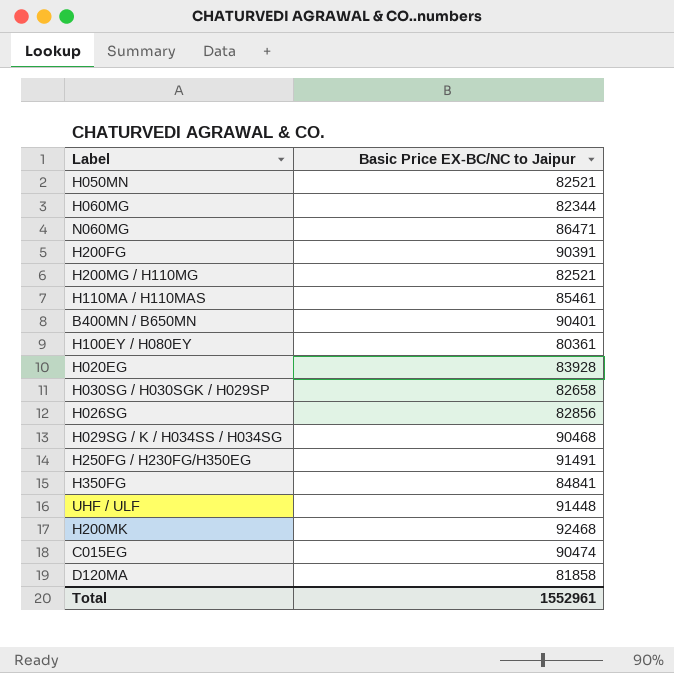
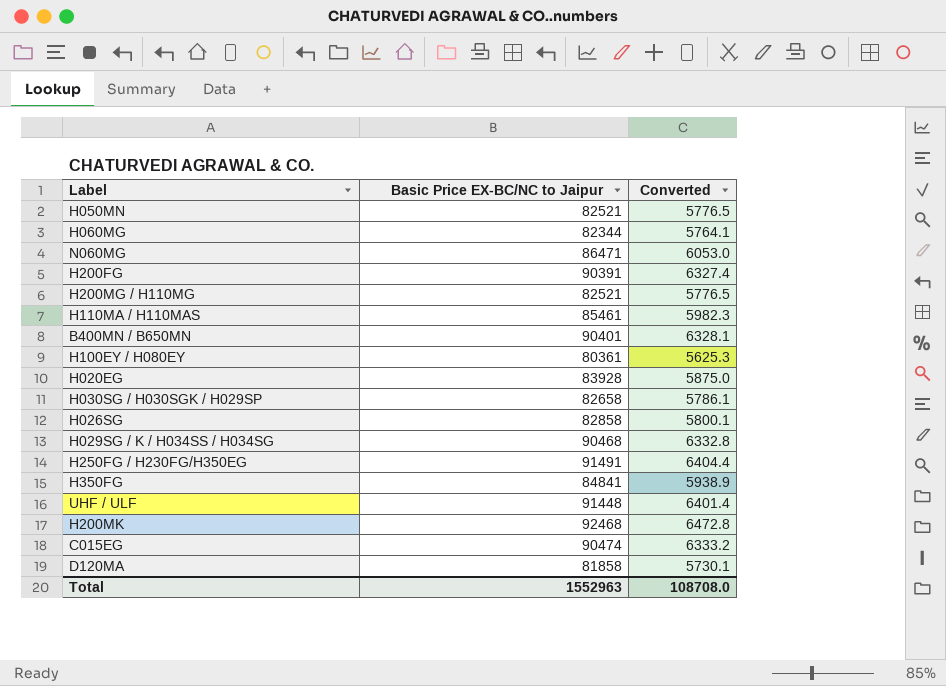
column Converted | formula: none -> [Basic Price EX-BC/NC to Jaipur] * 0.07
H026SG | Basic Price EX-BC/NC to Jaipur: 82856 -> 82858
Total | Basic Price EX-BC/NC to Jaipur: 1552961 -> 1552963

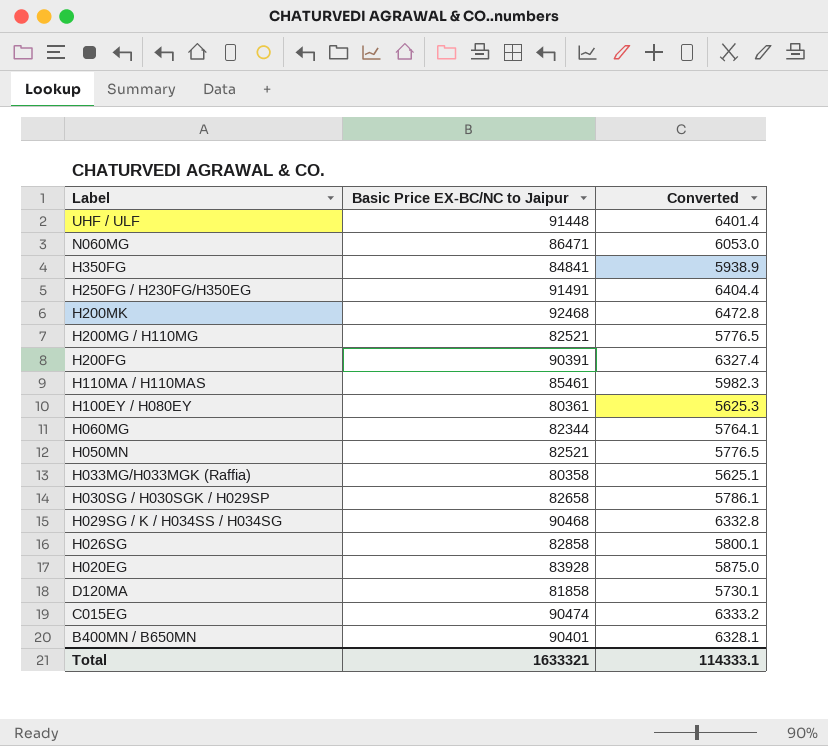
row order: none -> Label descending
row H033MG/H033MGK (Raffia): none -> 80358 | 5625.1
Total | Basic Price EX-BC/NC to Jaipur: 1552963 -> 1633321
Total | Converted: 108708.0 -> 114333.1

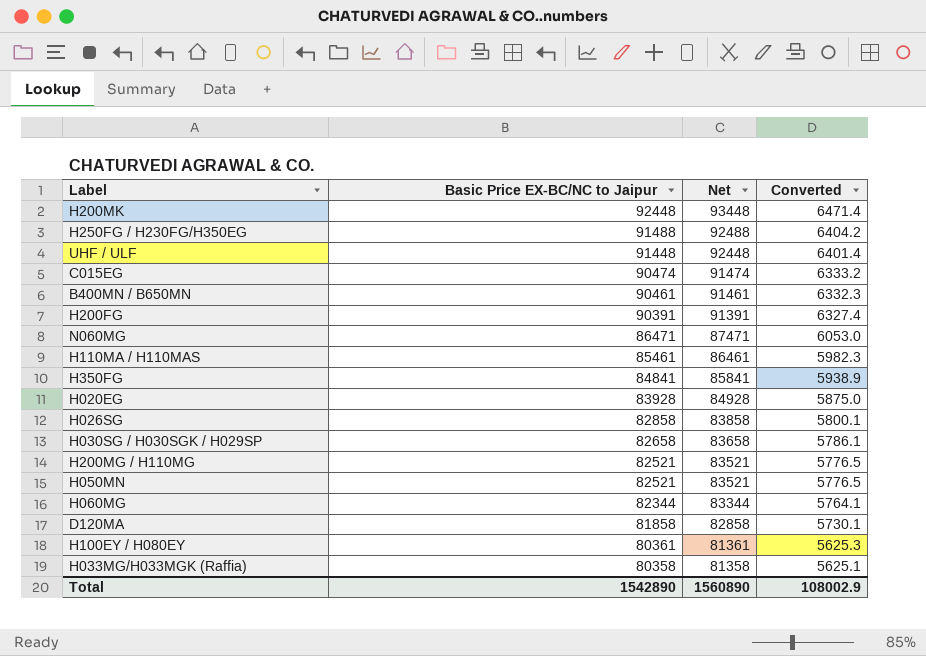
row order: Label descending -> Basic Price EX-BC/NC to Jaipur descending
column Net | formula: none -> [Basic Price EX-BC/NC to Jaipur] + 1000
row H029SG / K / H034SS / H034SG: 90468 | 6332.8 -> none
H200MK | Basic Price EX-BC/NC to Jaipur: 92468 -> 92448
H200MK | Converted: 6472.8 -> 6471.4
H250FG / H230FG/H350EG | Basic Price EX-BC/NC to Jaipur: 91491 -> 91488
H250FG / H230FG/H350EG | Converted: 6404.4 -> 6404.2
B400MN / B650MN | Basic Price EX-BC/NC to Jaipur: 90401 -> 90461
B400MN / B650MN | Converted: 6328.1 -> 6332.3
Total | Basic Price EX-BC/NC to Jaipur: 1633321 -> 1542890
Total | Converted: 114333.1 -> 108002.9

